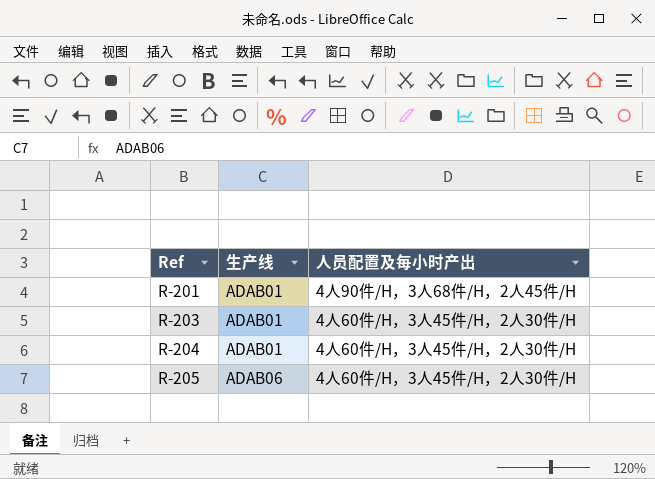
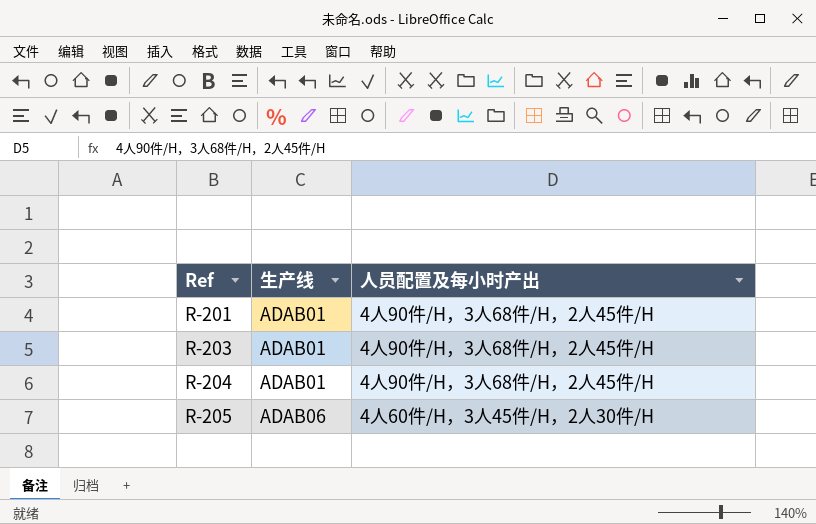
R-203 | 人员配置及每小时产出: 4人60件/H，3人45件/H，2人30件/H -> 4人90件/H，3人68件/H，2人45件/H
R-204 | 人员配置及每小时产出: 4人60件/H，3人45件/H，2人30件/H -> 4人90件/H，3人68件/H，2人45件/H

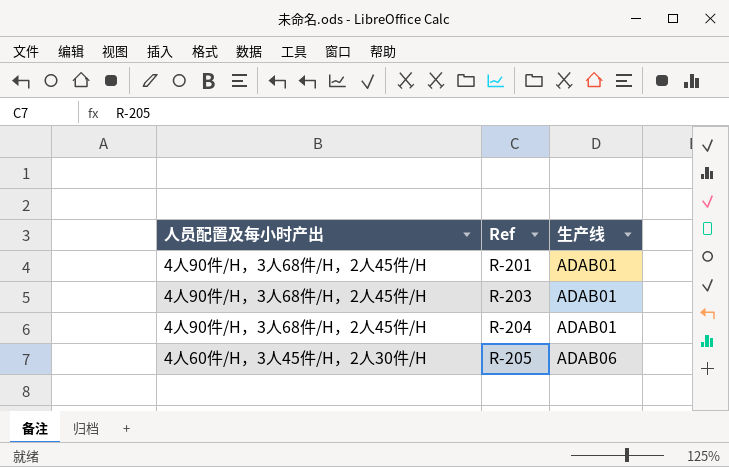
column 人员配置及每小时产出 | position: 3 -> 1

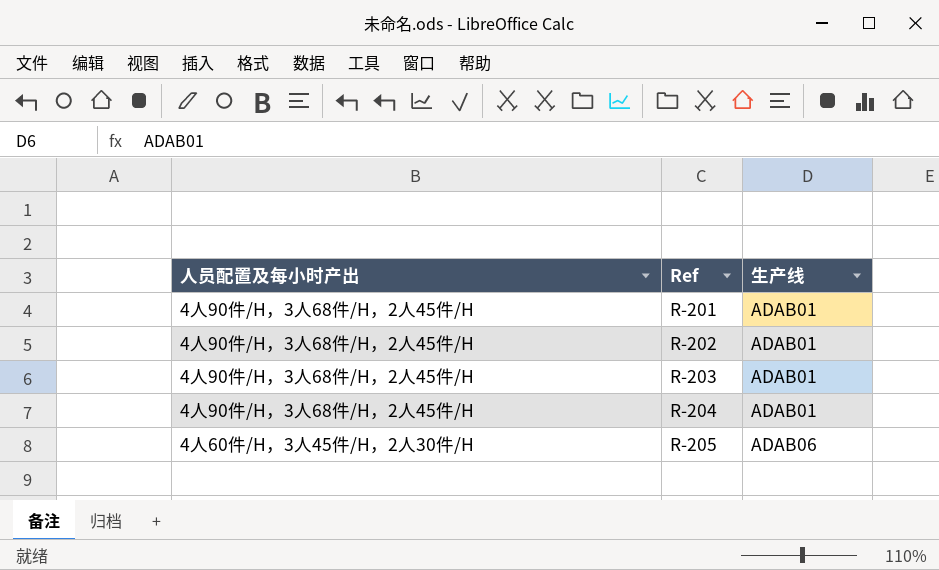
row R-202: none -> 4人90件/H，3人68件/H，2人45件/H | ADAB01

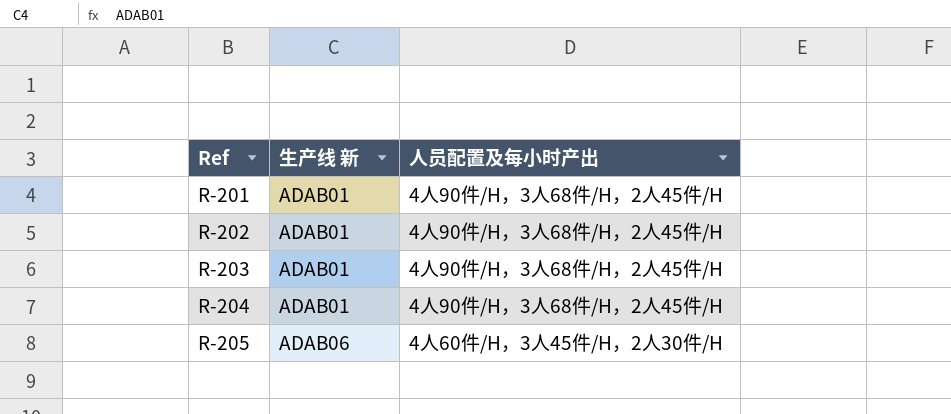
column name: 生产线 -> 生产线 新
column 人员配置及每小时产出 | position: 1 -> 3

